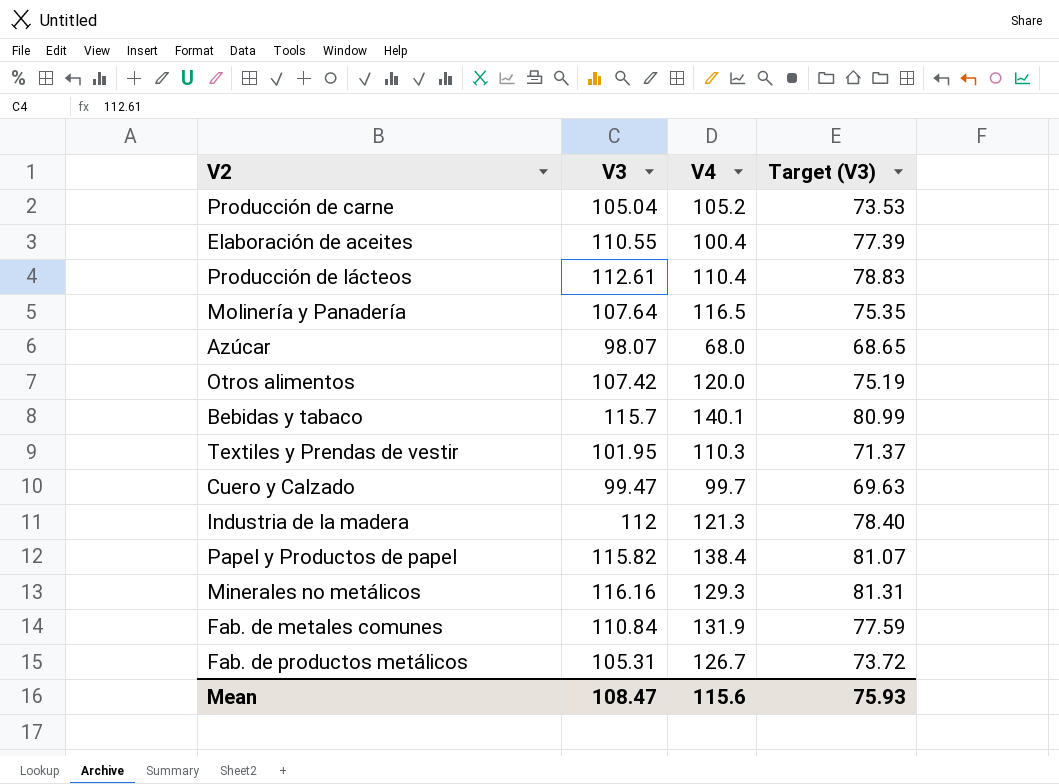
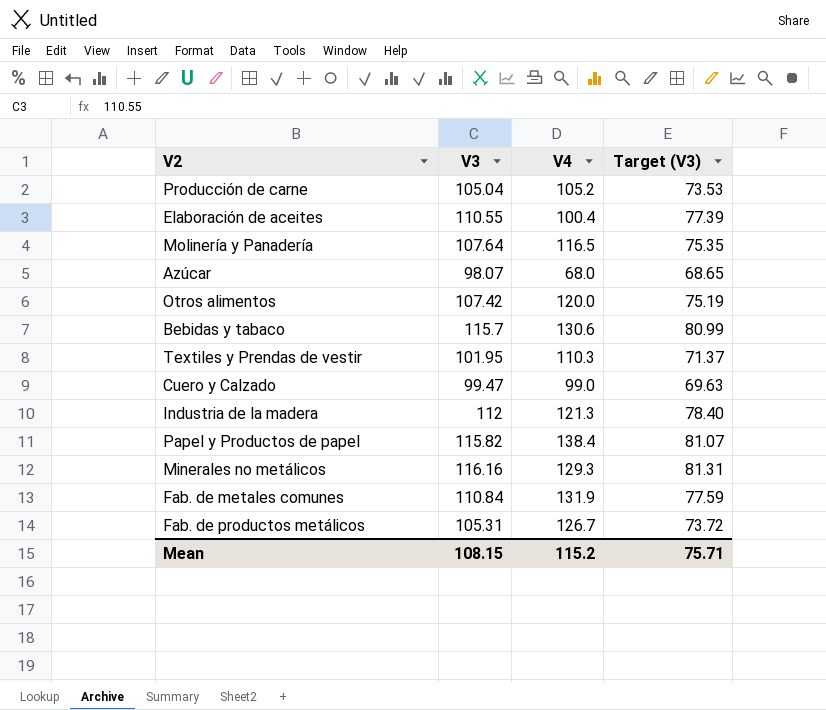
row Producción de lácteos: 112.61 | 110.4 | 78.83 -> none
Bebidas y tabaco | V4: 140.1 -> 130.6
Cuero y Calzado | V4: 99.7 -> 99.0
Mean | V3: 108.47 -> 108.15
Mean | V4: 115.6 -> 115.2
Mean | Target (V3): 75.93 -> 75.71

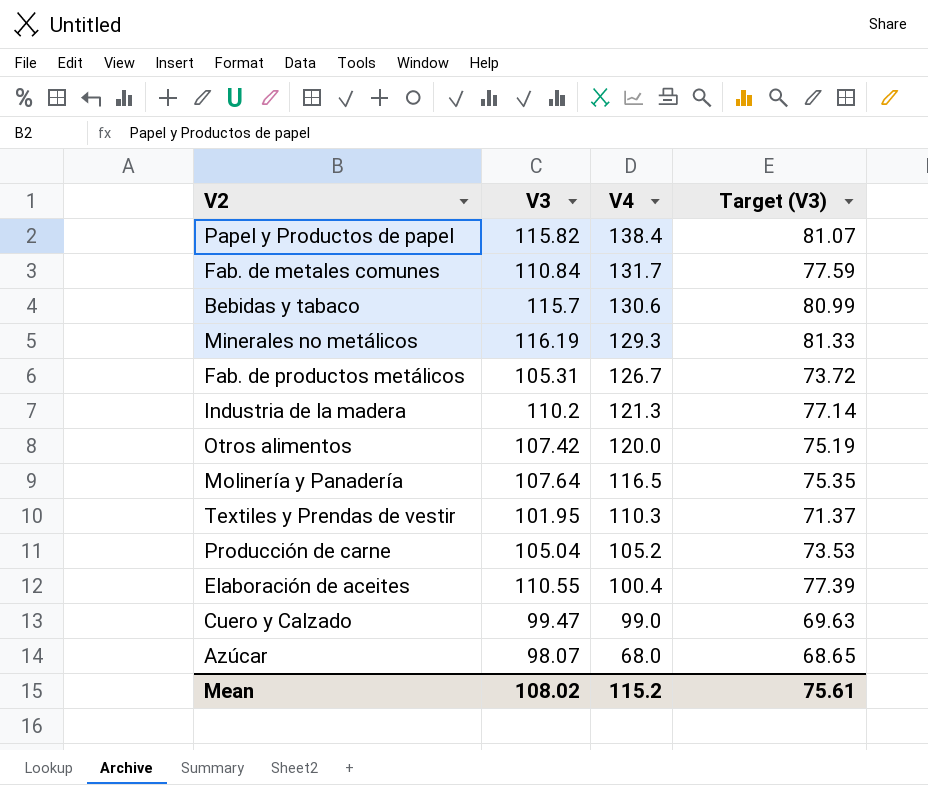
row order: none -> V4 descending
Fab. de metales comunes | V4: 131.9 -> 131.7
Minerales no metálicos | V3: 116.16 -> 116.19
Minerales no metálicos | Target (V3): 81.31 -> 81.33
Industria de la madera | V3: 112 -> 110.2
Industria de la madera | Target (V3): 78.40 -> 77.14
Mean | V3: 108.15 -> 108.02
Mean | Target (V3): 75.71 -> 75.61

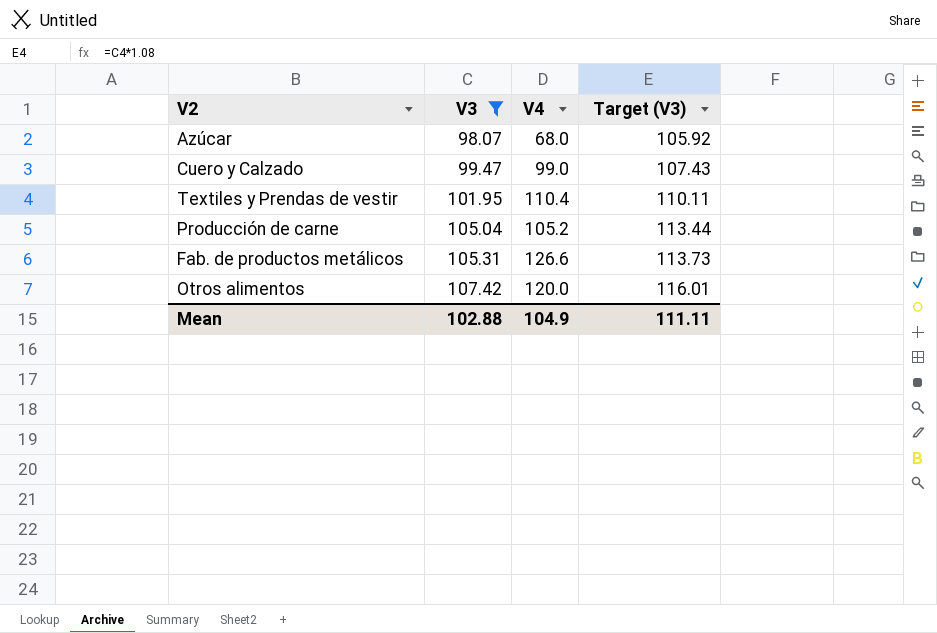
filter: none -> V3 <= 107.42
row order: V4 descending -> V3 ascending
column Target (V3) | formula: [V3] * 0.7 -> [V3] * 1.08
Textiles y Prendas de vestir | V4: 110.3 -> 110.4
Fab. de productos metálicos | V4: 126.7 -> 126.6
Mean | V3: 108.02 -> 102.88
Mean | V4: 115.2 -> 104.9
Mean | Target (V3): 75.61 -> 111.11

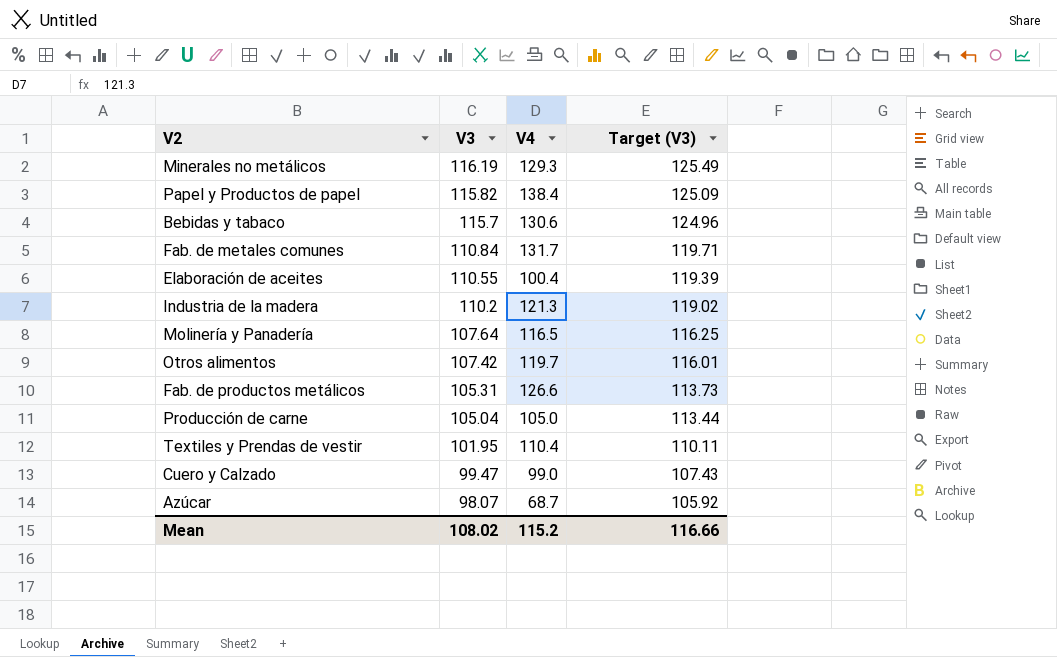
filter: V3 <= 107.42 -> none
row order: V3 ascending -> V3 descending
Otros alimentos | V4: 120.0 -> 119.7
Producción de carne | V4: 105.2 -> 105.0
Azúcar | V4: 68.0 -> 68.7
Mean | V3: 102.88 -> 108.02
Mean | V4: 104.9 -> 115.2
Mean | Target (V3): 111.11 -> 116.66

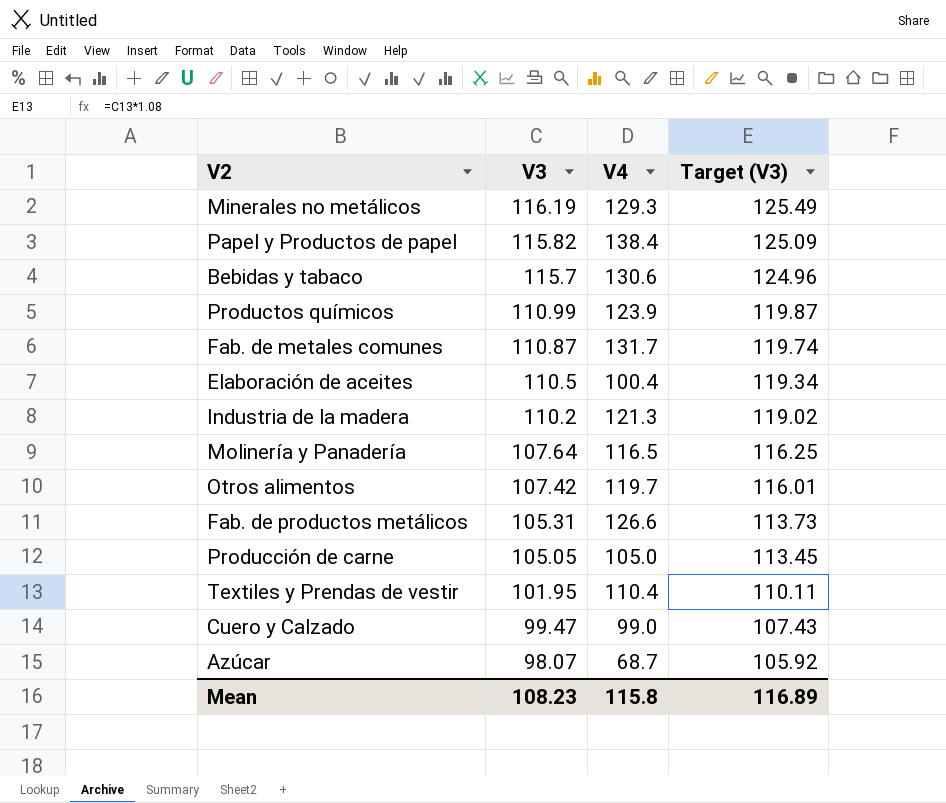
row Productos químicos: none -> 110.99 | 123.9 | 119.87
Fab. de metales comunes | V3: 110.84 -> 110.87
Fab. de metales comunes | Target (V3): 119.71 -> 119.74
Elaboración de aceites | V3: 110.55 -> 110.5
Elaboración de aceites | Target (V3): 119.39 -> 119.34
Producción de carne | V3: 105.04 -> 105.05
Producción de carne | Target (V3): 113.44 -> 113.45
Mean | V3: 108.02 -> 108.23
Mean | V4: 115.2 -> 115.8
Mean | Target (V3): 116.66 -> 116.89

